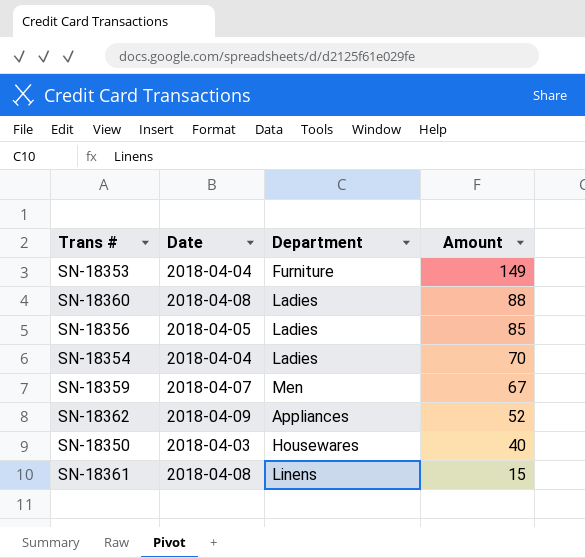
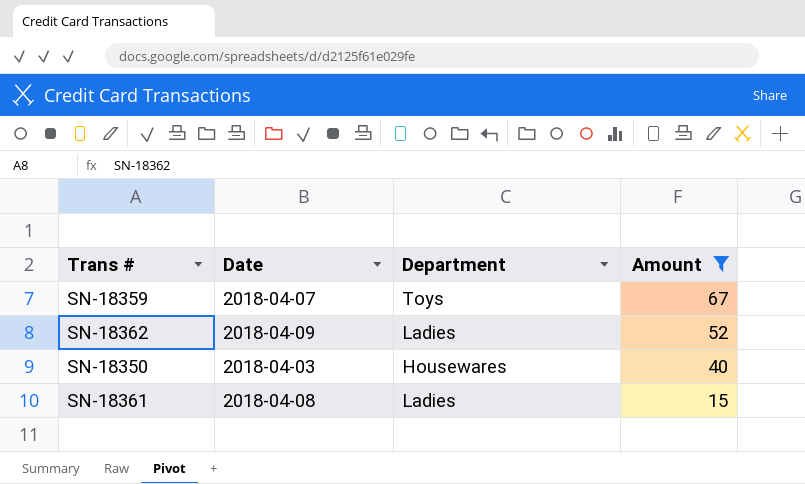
filter: none -> Amount <= 67
SN-18359 | Department: Men -> Toys
SN-18362 | Department: Appliances -> Ladies
SN-18361 | Department: Linens -> Ladies

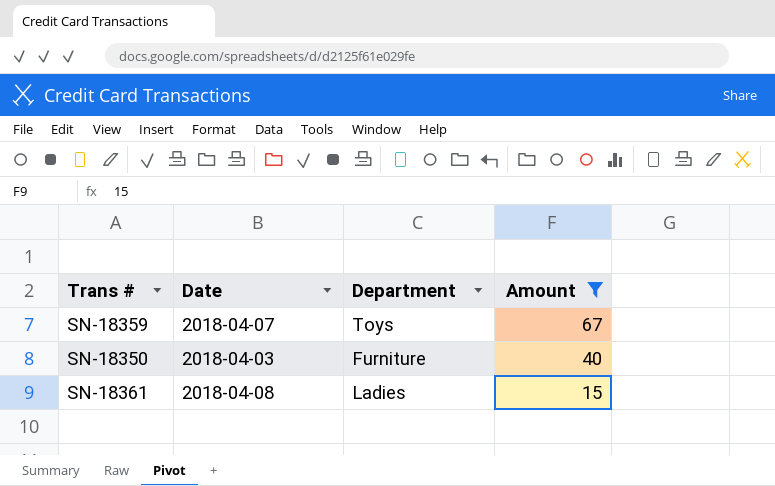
row SN-18362: 2018-04-09 | Ladies | 52 -> none
SN-18350 | Department: Housewares -> Furniture

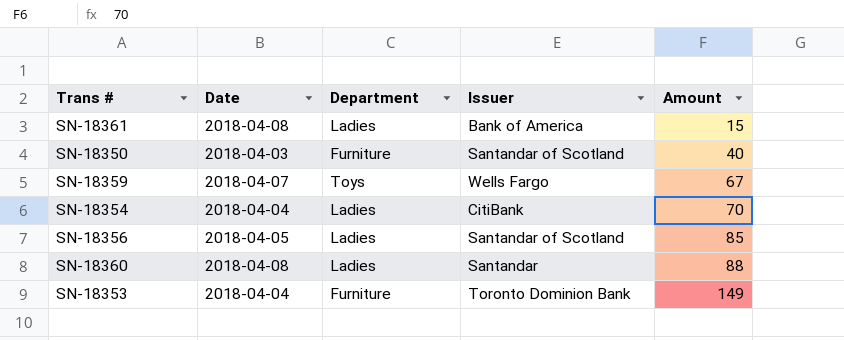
filter: Amount <= 67 -> none
row order: Amount descending -> Amount ascending
column Issuer | position: none -> 4

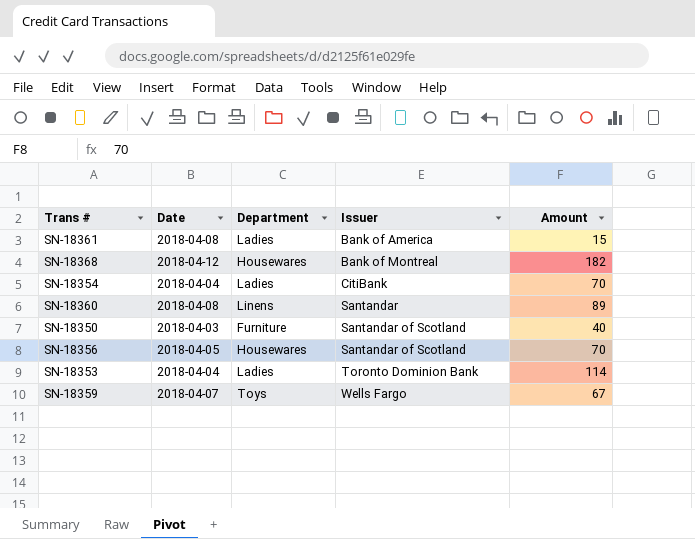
row order: Amount ascending -> Issuer ascending
row SN-18368: none -> 2018-04-12 | Housewares | Bank of Montreal | 182
SN-18360 | Department: Ladies -> Linens
SN-18360 | Amount: 88 -> 89
SN-18356 | Department: Ladies -> Housewares
SN-18356 | Amount: 85 -> 70
SN-18353 | Department: Furniture -> Ladies
SN-18353 | Amount: 149 -> 114

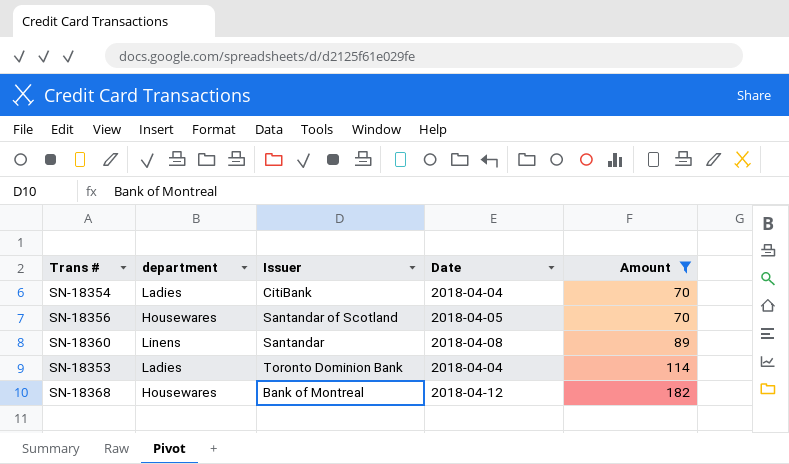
filter: none -> Amount >= 70
row order: Issuer ascending -> Amount ascending
column name: Department -> department
column Date | position: 2 -> 4

